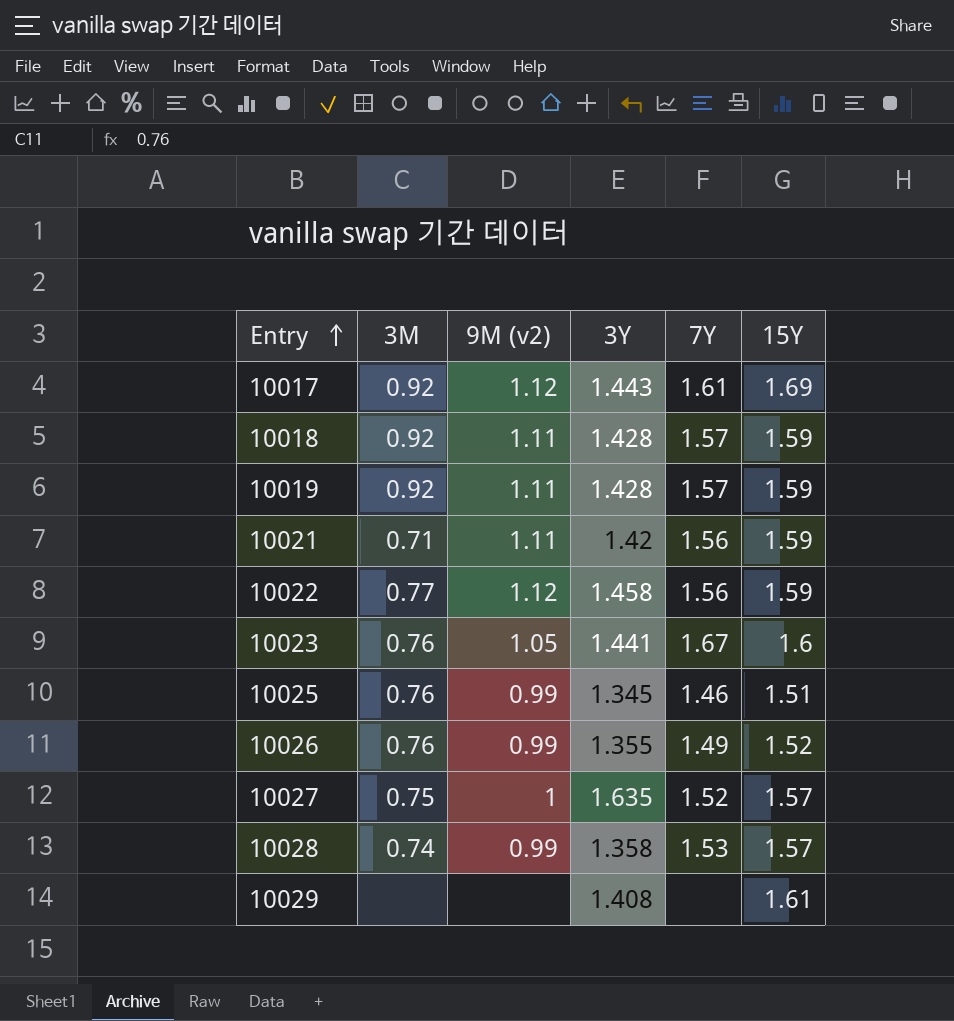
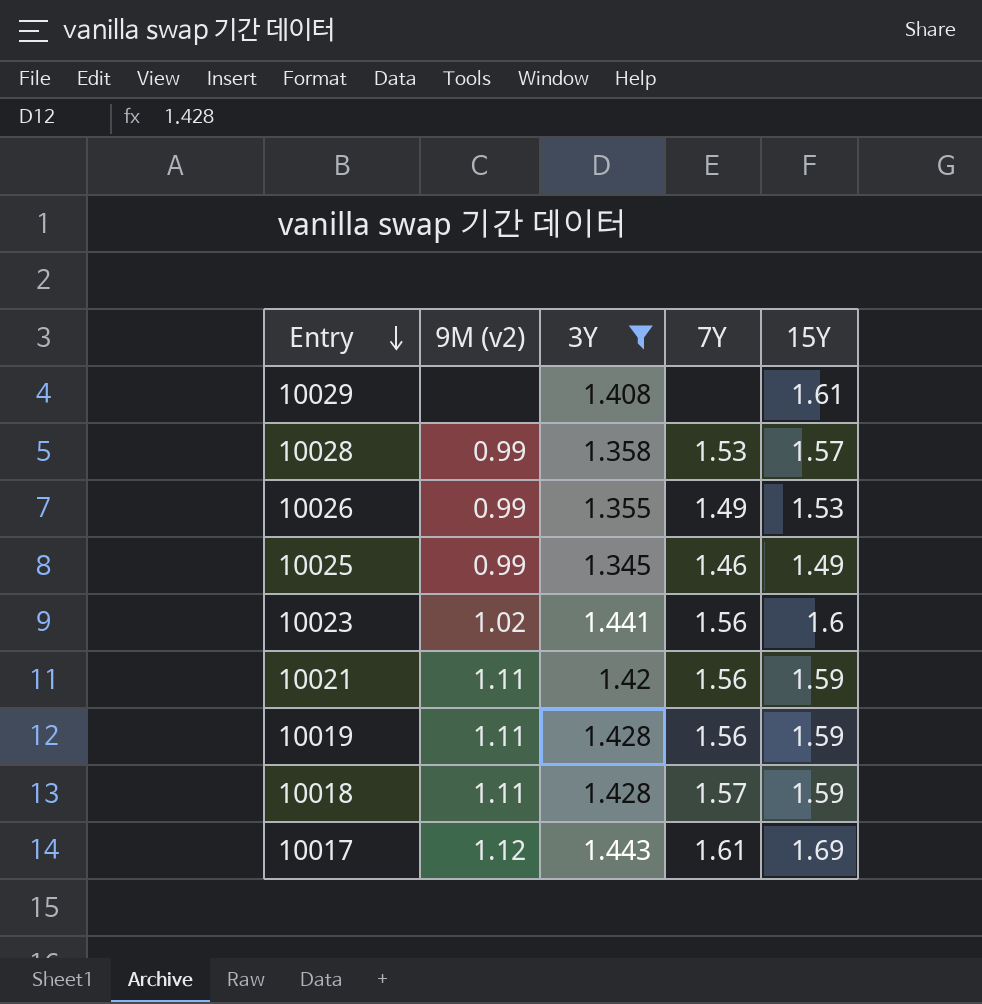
filter: none -> 3Y <= 1.443
row order: Entry ascending -> Entry descending
column 3M | position: 2 -> none
10026 | 15Y: 1.52 -> 1.53
10025 | 15Y: 1.51 -> 1.49
10023 | 9M (v2): 1.05 -> 1.02
10023 | 7Y: 1.67 -> 1.56
10019 | 7Y: 1.57 -> 1.56

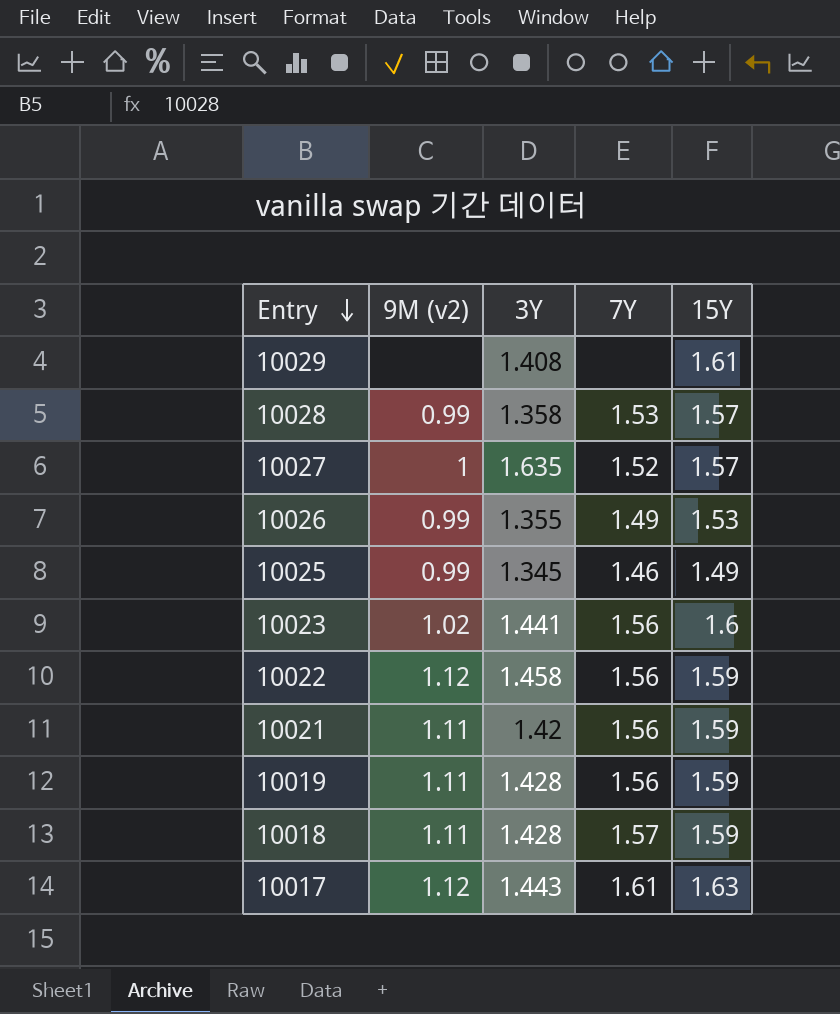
filter: 3Y <= 1.443 -> none
10017 | 15Y: 1.69 -> 1.63

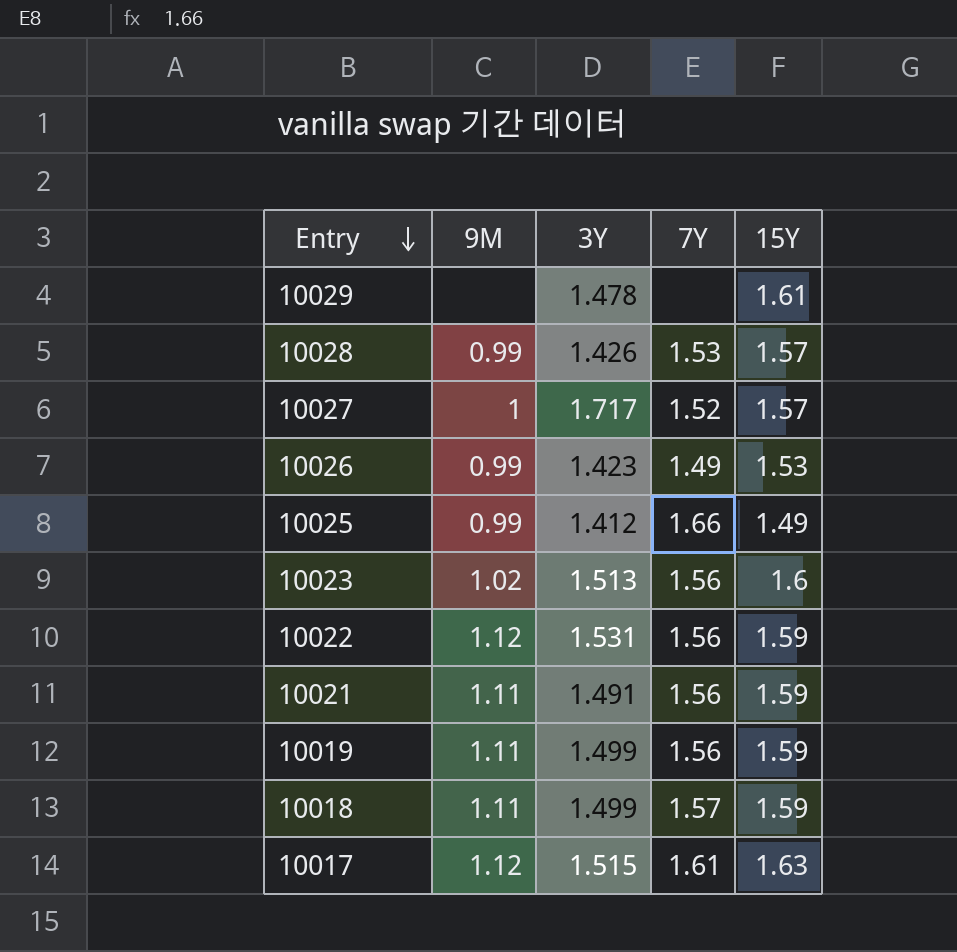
column name: 9M (v2) -> 9M
10029 | 3Y: 1.408 -> 1.478
10028 | 3Y: 1.358 -> 1.426
10027 | 3Y: 1.635 -> 1.717
10026 | 3Y: 1.355 -> 1.423
10025 | 3Y: 1.345 -> 1.412
10025 | 7Y: 1.46 -> 1.66
10023 | 3Y: 1.441 -> 1.513
10022 | 3Y: 1.458 -> 1.531
10021 | 3Y: 1.42 -> 1.491
10019 | 3Y: 1.428 -> 1.499
10018 | 3Y: 1.428 -> 1.499
10017 | 3Y: 1.443 -> 1.515

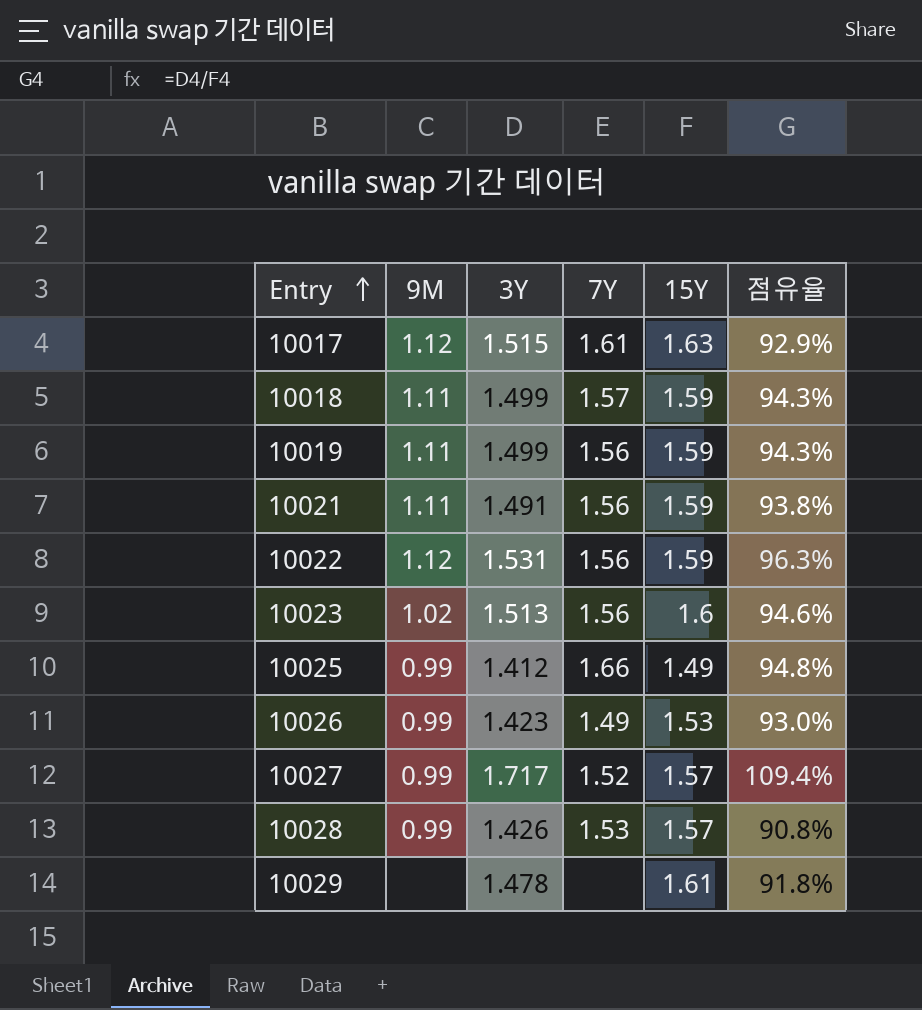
row order: Entry descending -> Entry ascending
column 점유율 | formula: none -> [3Y] / [15Y]
10027 | 9M: 1 -> 0.99

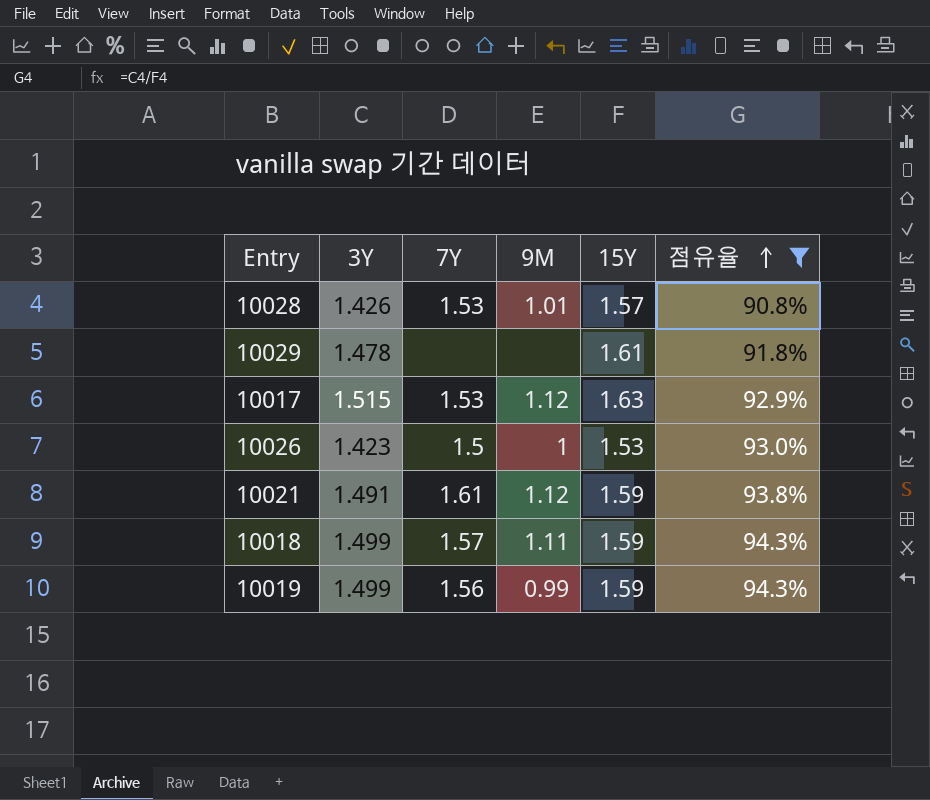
filter: none -> 점유율 <= 94.3%
row order: Entry ascending -> 점유율 ascending
column 9M | position: 2 -> 4
10028 | 9M: 0.99 -> 1.01
10017 | 7Y: 1.61 -> 1.53
10026 | 7Y: 1.49 -> 1.5
10026 | 9M: 0.99 -> 1
10021 | 7Y: 1.56 -> 1.61
10021 | 9M: 1.11 -> 1.12
10019 | 9M: 1.11 -> 0.99

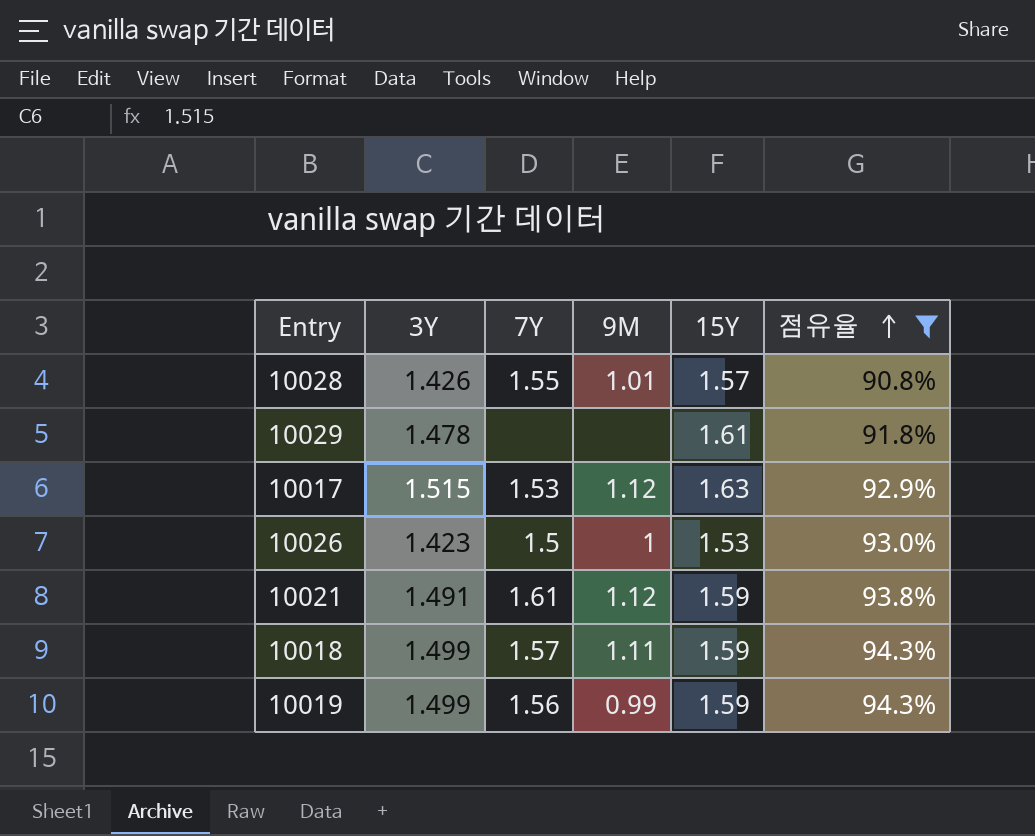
10028 | 7Y: 1.53 -> 1.55

